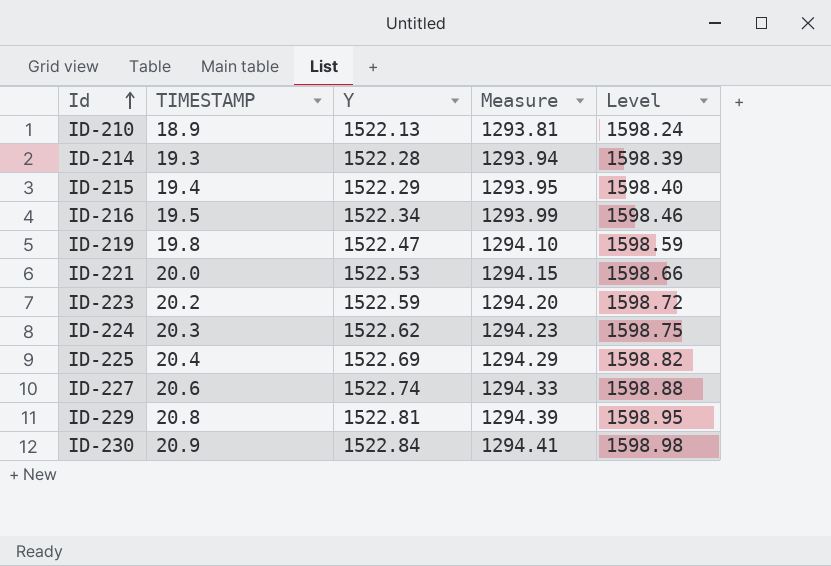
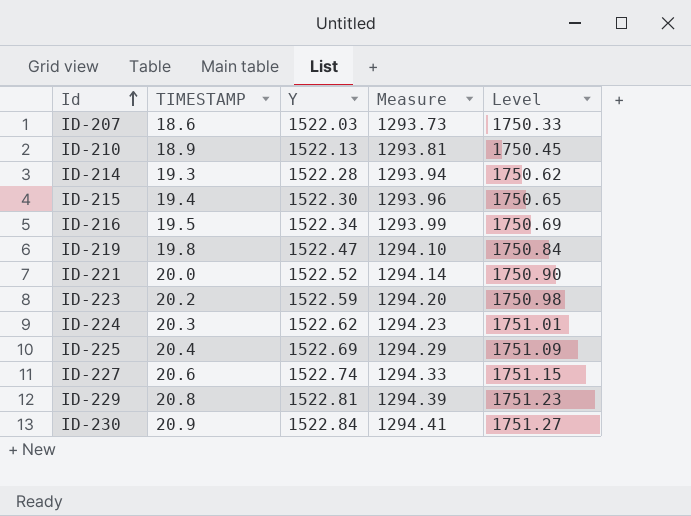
column Level | formula: [Y] * 1.05 -> [Y] * 1.15
row ID-207: none -> 18.6 | 1522.03 | 1293.73 | 1750.33
ID-215 | Y: 1522.29 -> 1522.30
ID-215 | Measure: 1293.95 -> 1293.96
ID-221 | Y: 1522.53 -> 1522.52
ID-221 | Measure: 1294.15 -> 1294.14

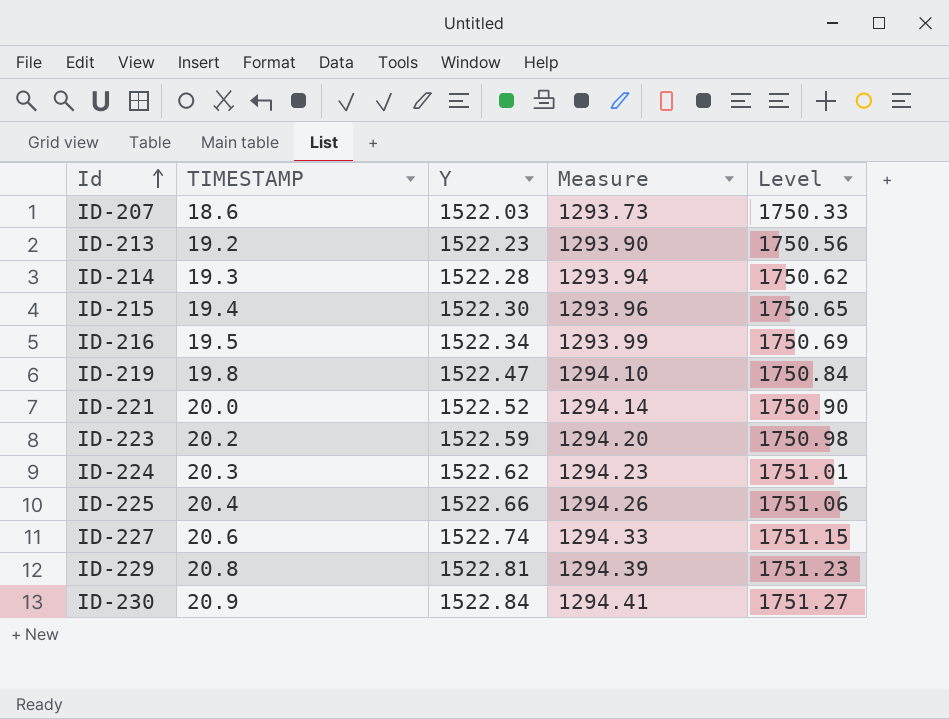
row ID-210: 18.9 | 1522.13 | 1293.81 | 1750.45 -> none
row ID-213: none -> 19.2 | 1522.23 | 1293.90 | 1750.56
ID-225 | Y: 1522.69 -> 1522.66
ID-225 | Measure: 1294.29 -> 1294.26
ID-225 | Level: 1751.09 -> 1751.06

